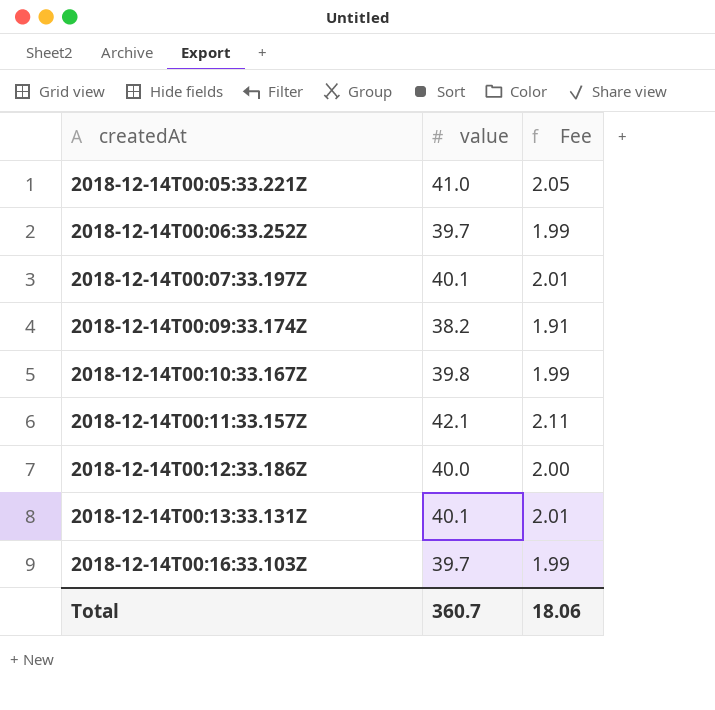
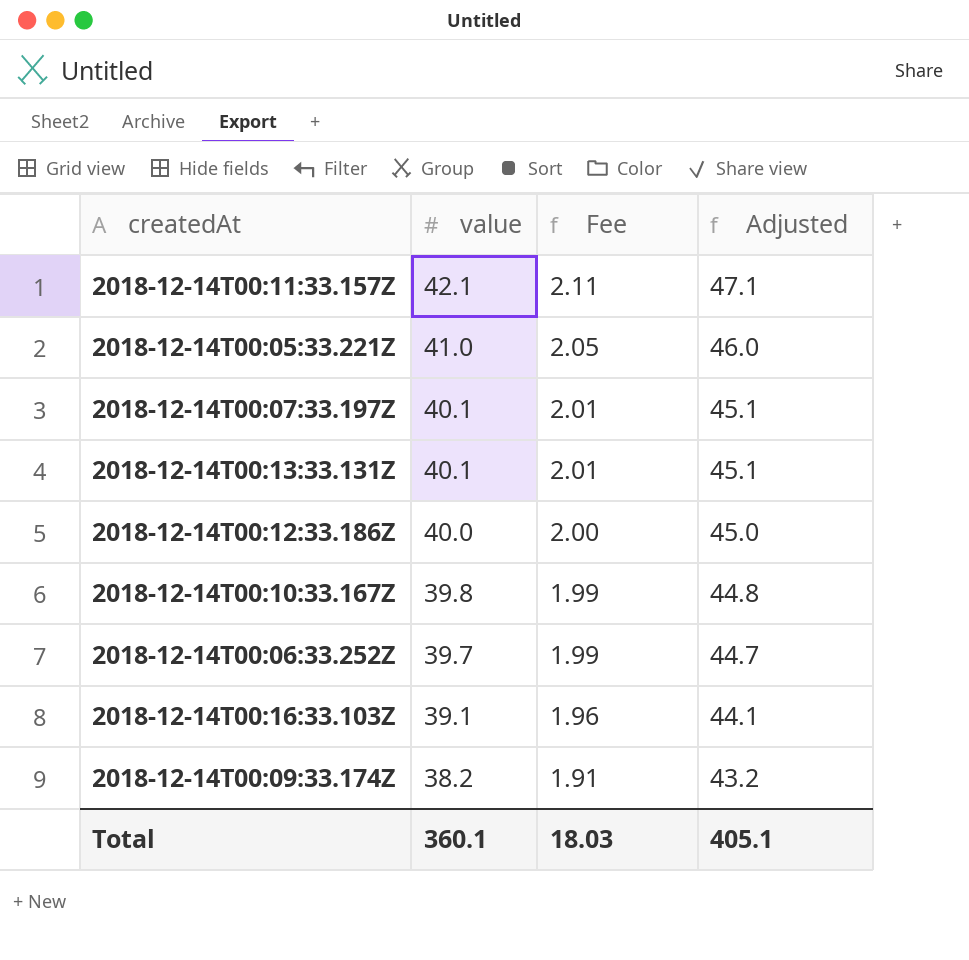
row order: createdAt ascending -> value descending
column Adjusted | formula: none -> [value] + 5
2018-12-14T00:16:33.103Z | value: 39.7 -> 39.1
2018-12-14T00:16:33.103Z | Fee: 1.99 -> 1.96
Total | value: 360.7 -> 360.1
Total | Fee: 18.06 -> 18.03

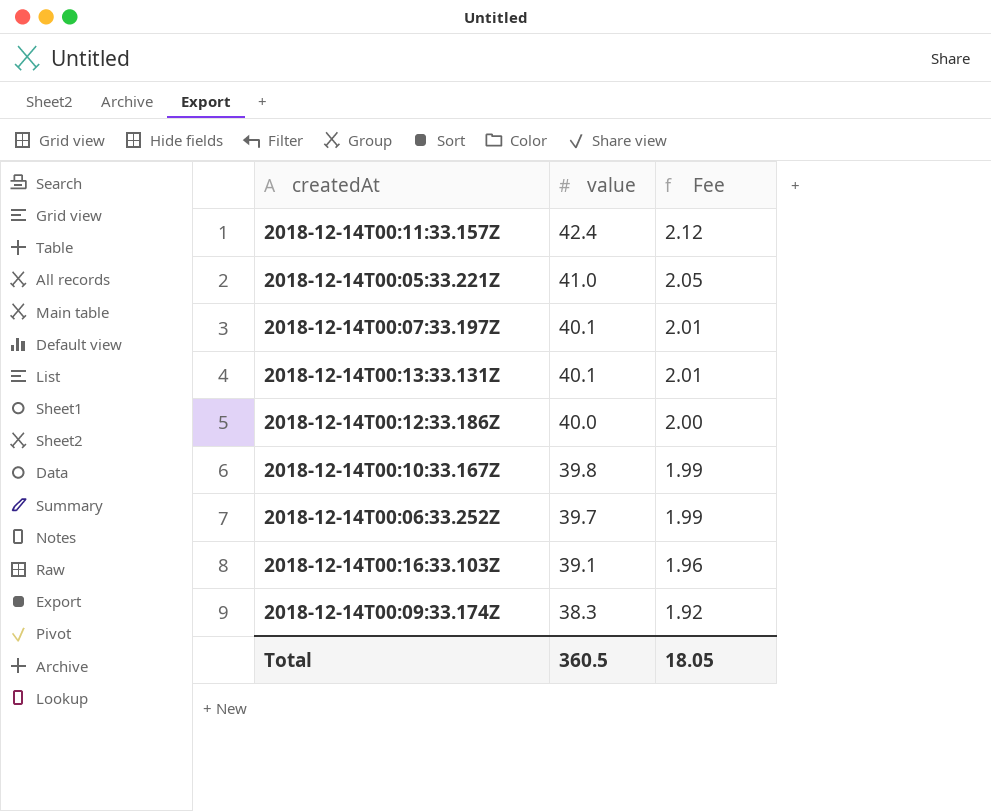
column Adjusted | formula: [value] + 5 -> none
2018-12-14T00:11:33.157Z | value: 42.1 -> 42.4
2018-12-14T00:11:33.157Z | Fee: 2.11 -> 2.12
2018-12-14T00:09:33.174Z | value: 38.2 -> 38.3
2018-12-14T00:09:33.174Z | Fee: 1.91 -> 1.92
Total | value: 360.1 -> 360.5
Total | Fee: 18.03 -> 18.05

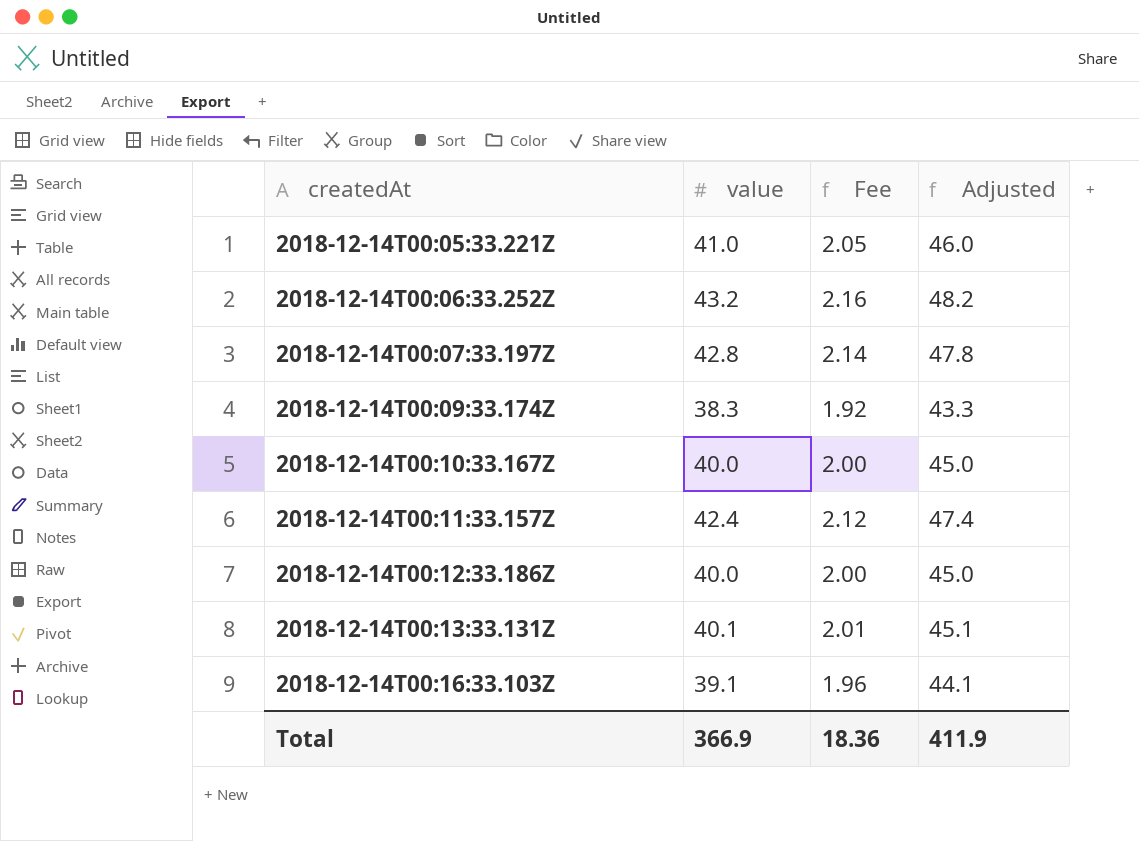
row order: value descending -> createdAt ascending
column Adjusted | formula: none -> [value] + 5
2018-12-14T00:06:33.252Z | value: 39.7 -> 43.2
2018-12-14T00:06:33.252Z | Fee: 1.99 -> 2.16
2018-12-14T00:07:33.197Z | value: 40.1 -> 42.8
2018-12-14T00:07:33.197Z | Fee: 2.01 -> 2.14
2018-12-14T00:10:33.167Z | value: 39.8 -> 40.0
2018-12-14T00:10:33.167Z | Fee: 1.99 -> 2.00
Total | value: 360.5 -> 366.9
Total | Fee: 18.05 -> 18.36

